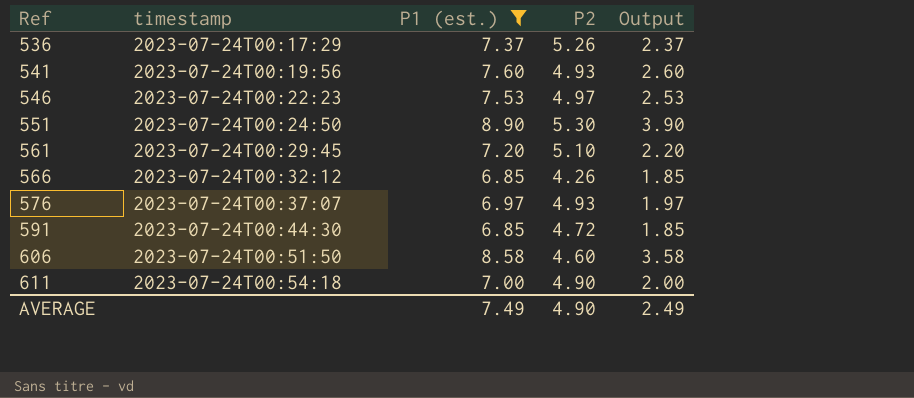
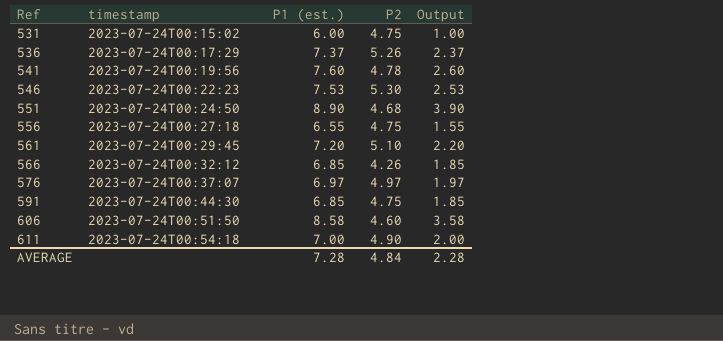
filter: P1 (est.) >= 6.85 -> none
541 | P2: 4.93 -> 4.78
546 | P2: 4.97 -> 5.30
551 | P2: 5.30 -> 4.68
576 | P2: 4.93 -> 4.97
591 | P2: 4.72 -> 4.75
AVERAGE | P1 (est.): 7.49 -> 7.28
AVERAGE | P2: 4.90 -> 4.84
AVERAGE | Output: 2.49 -> 2.28

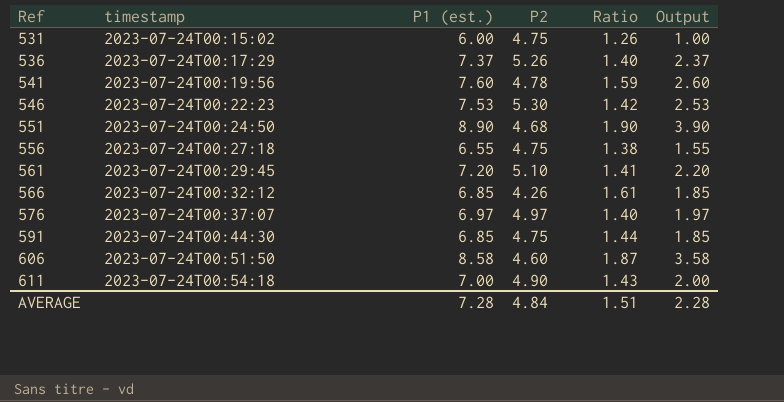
column Ratio | formula: none -> [P1 (est.)] / [P2]

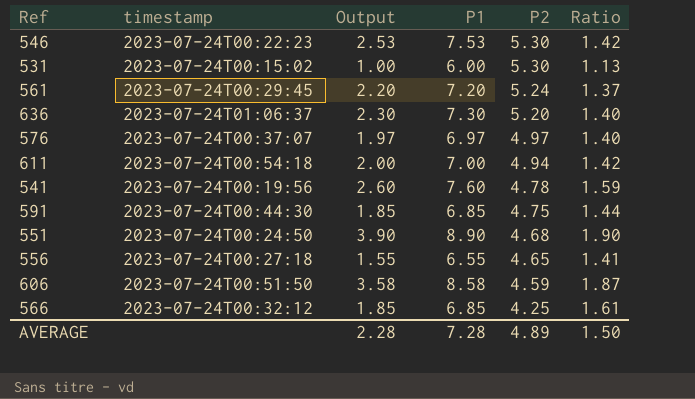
row order: Ref ascending -> P2 descending
column Output | position: 6 -> 3
column name: P1 (est.) -> P1
row 536: 2023-07-24T00:17:29 | 7.37 | 5.26 | 1.40 | 2.37 -> none
531 | P2: 4.75 -> 5.30
531 | Ratio: 1.26 -> 1.13
561 | P2: 5.10 -> 5.24
561 | Ratio: 1.41 -> 1.37
row 636: none -> 2023-07-24T01:06:37 | 2.30 | 7.30 | 5.20 | 1.40
611 | P2: 4.90 -> 4.94
611 | Ratio: 1.43 -> 1.42
556 | P2: 4.75 -> 4.65
556 | Ratio: 1.38 -> 1.41
606 | P2: 4.60 -> 4.59
566 | P2: 4.26 -> 4.25
AVERAGE | P2: 4.84 -> 4.89
AVERAGE | Ratio: 1.51 -> 1.50

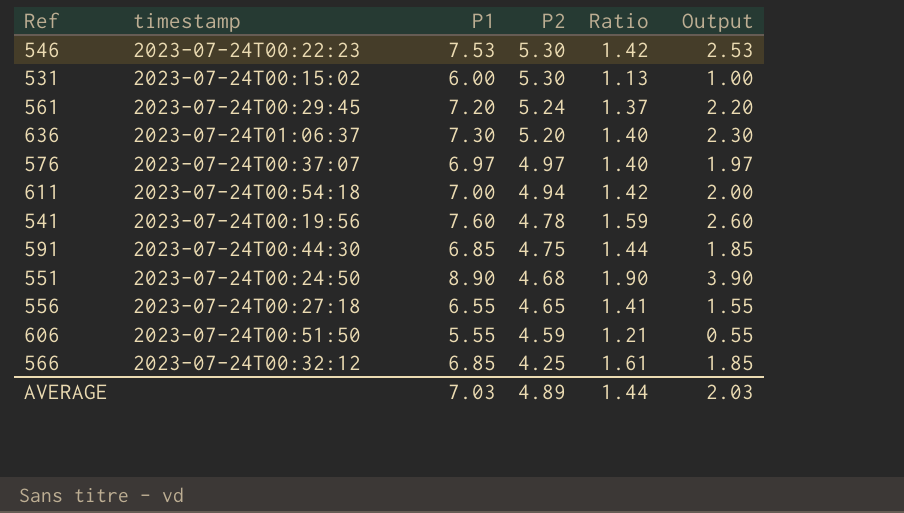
column Output | position: 3 -> 6
606 | P1: 8.58 -> 5.55
606 | Ratio: 1.87 -> 1.21
606 | Output: 3.58 -> 0.55
AVERAGE | P1: 7.28 -> 7.03
AVERAGE | Ratio: 1.50 -> 1.44
AVERAGE | Output: 2.28 -> 2.03

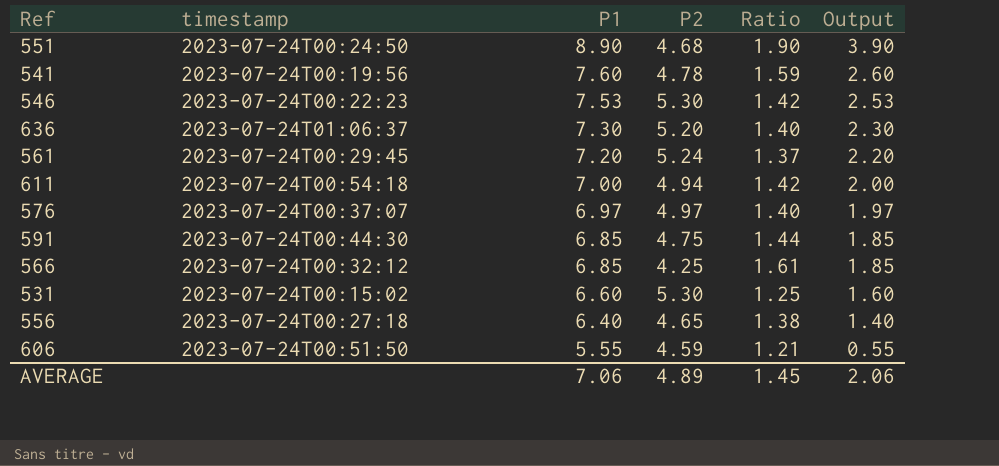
row order: P2 descending -> P1 descending
531 | P1: 6.00 -> 6.60
531 | Ratio: 1.13 -> 1.25
531 | Output: 1.00 -> 1.60
556 | P1: 6.55 -> 6.40
556 | Ratio: 1.41 -> 1.38
556 | Output: 1.55 -> 1.40
AVERAGE | P1: 7.03 -> 7.06
AVERAGE | Ratio: 1.44 -> 1.45
AVERAGE | Output: 2.03 -> 2.06

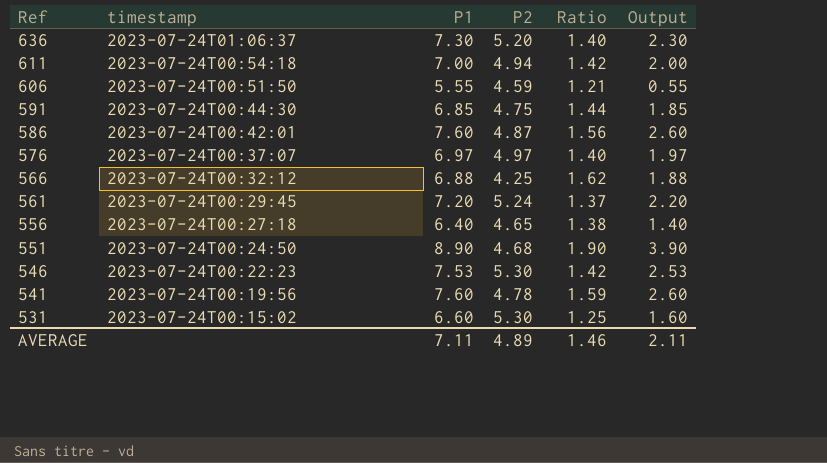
row order: P1 descending -> Ref descending
row 586: none -> 2023-07-24T00:42:01 | 7.60 | 4.87 | 1.56 | 2.60
566 | P1: 6.85 -> 6.88
566 | Ratio: 1.61 -> 1.62
566 | Output: 1.85 -> 1.88
AVERAGE | P1: 7.06 -> 7.11
AVERAGE | Ratio: 1.45 -> 1.46
AVERAGE | Output: 2.06 -> 2.11

